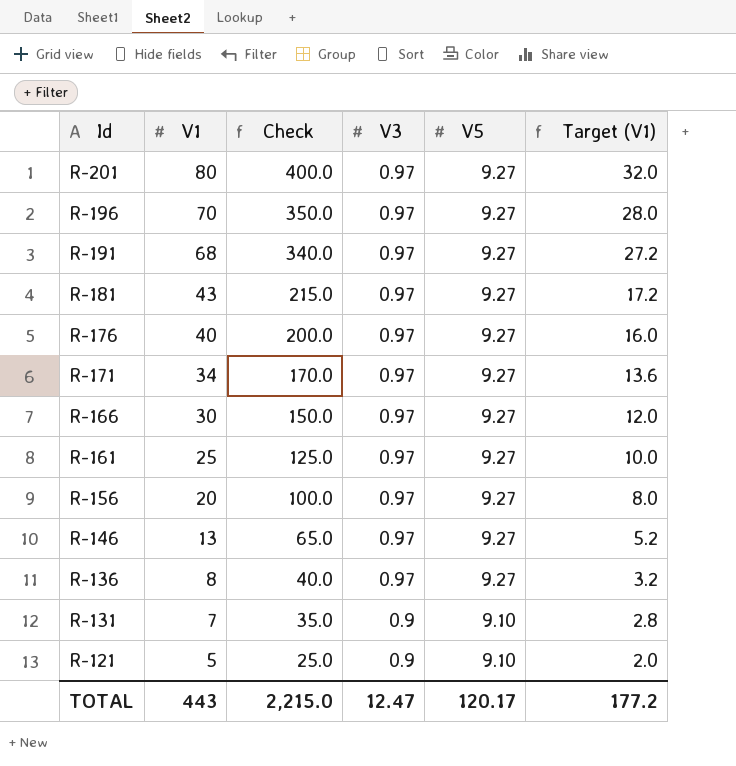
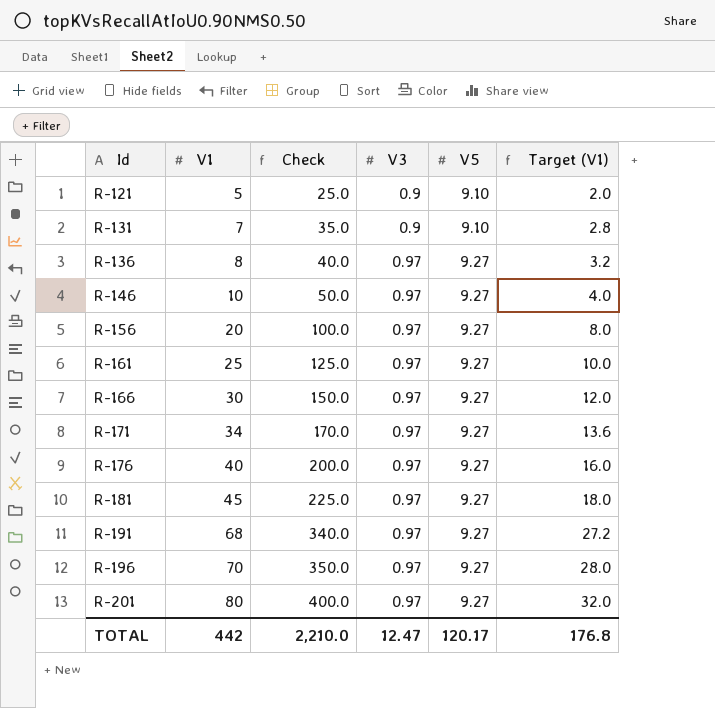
row order: Id descending -> Id ascending
R-146 | V1: 13 -> 10
R-146 | Check: 65.0 -> 50.0
R-146 | Target (V1): 5.2 -> 4.0
R-181 | V1: 43 -> 45
R-181 | Check: 215.0 -> 225.0
R-181 | Target (V1): 17.2 -> 18.0
TOTAL | V1: 443 -> 442
TOTAL | Check: 2,215.0 -> 2,210.0
TOTAL | Target (V1): 177.2 -> 176.8

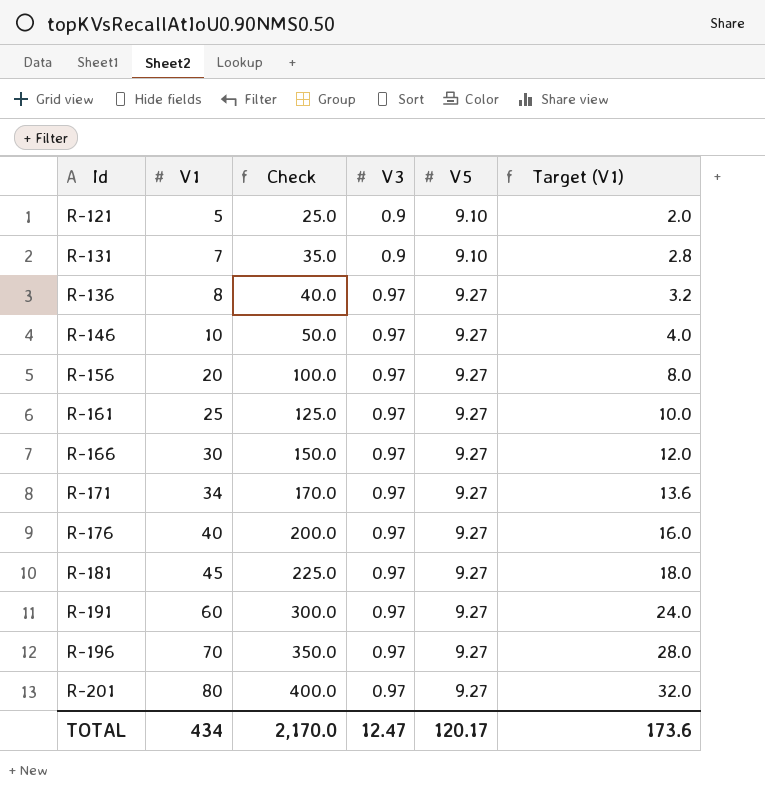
R-191 | V1: 68 -> 60
R-191 | Check: 340.0 -> 300.0
R-191 | Target (V1): 27.2 -> 24.0
TOTAL | V1: 442 -> 434
TOTAL | Check: 2,210.0 -> 2,170.0
TOTAL | Target (V1): 176.8 -> 173.6

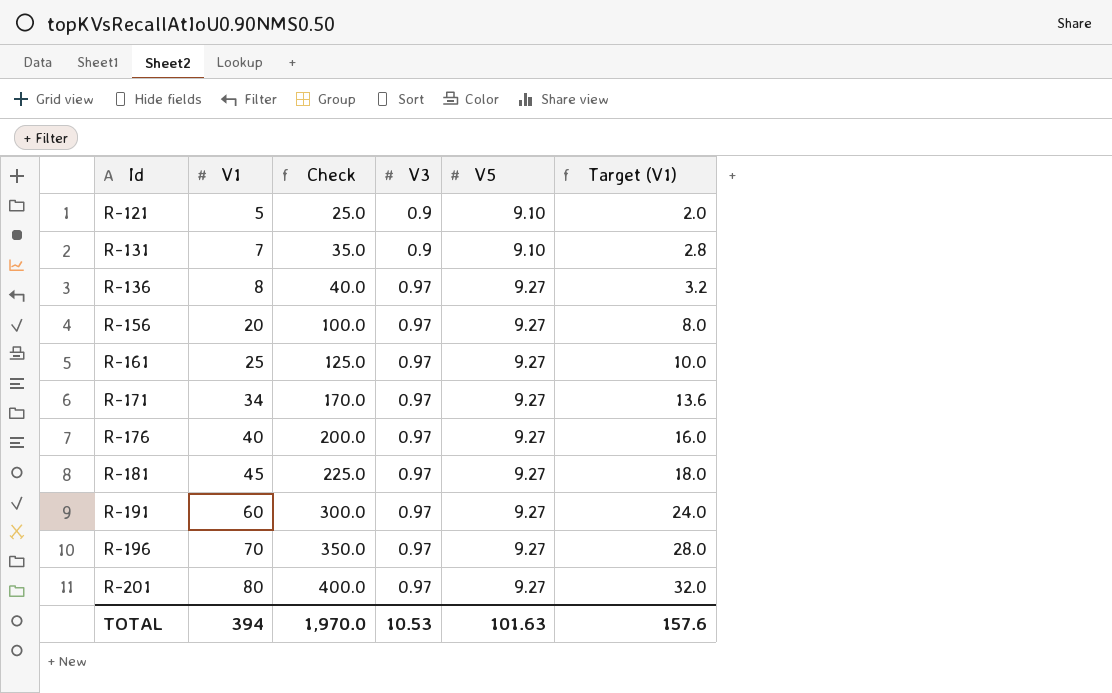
row R-146: 10 | 50.0 | 0.97 | 9.27 | 4.0 -> none
row R-166: 30 | 150.0 | 0.97 | 9.27 | 12.0 -> none
TOTAL | V1: 434 -> 394
TOTAL | Check: 2,170.0 -> 1,970.0
TOTAL | V3: 12.47 -> 10.53
TOTAL | V5: 120.17 -> 101.63
TOTAL | Target (V1): 173.6 -> 157.6

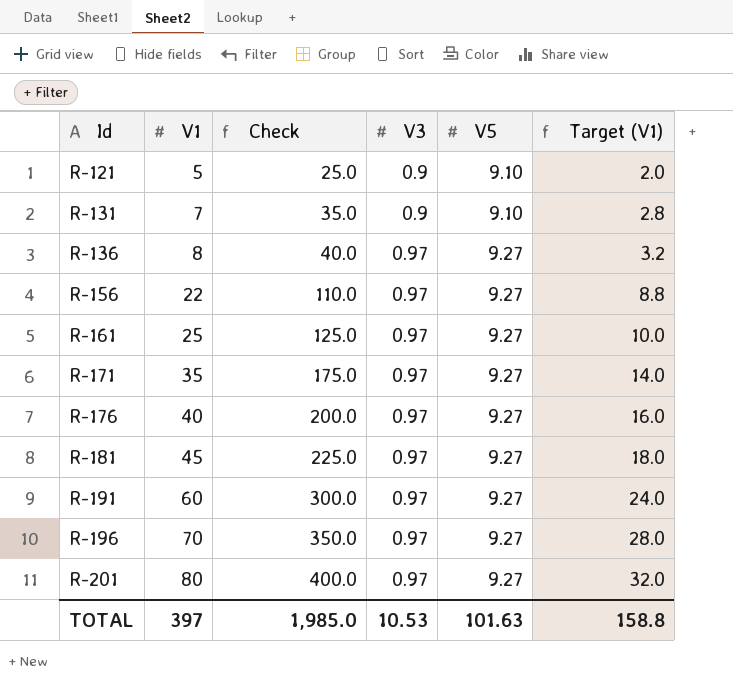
R-156 | V1: 20 -> 22
R-156 | Check: 100.0 -> 110.0
R-156 | Target (V1): 8.0 -> 8.8
R-171 | V1: 34 -> 35
R-171 | Check: 170.0 -> 175.0
R-171 | Target (V1): 13.6 -> 14.0
TOTAL | V1: 394 -> 397
TOTAL | Check: 1,970.0 -> 1,985.0
TOTAL | Target (V1): 157.6 -> 158.8

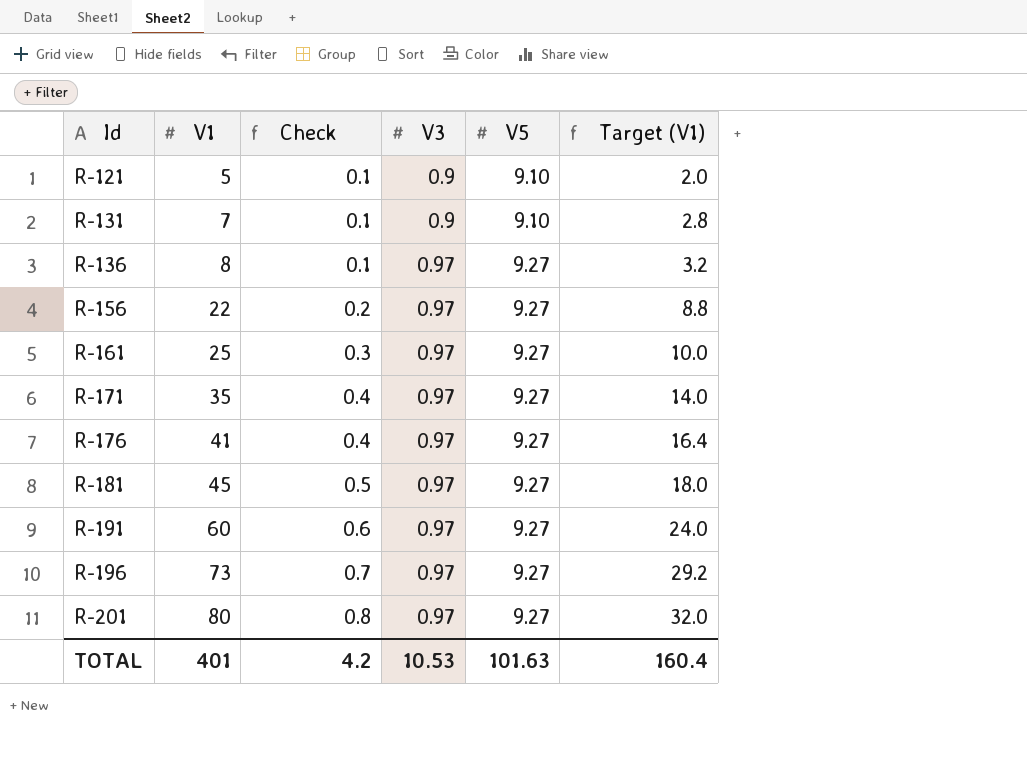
column Check | formula: [V1] * 5 -> [V1] * 0.01
R-176 | V1: 40 -> 41
R-176 | Target (V1): 16.0 -> 16.4
R-196 | V1: 70 -> 73
R-196 | Target (V1): 28.0 -> 29.2
TOTAL | V1: 397 -> 401
TOTAL | Check: 1,985.0 -> 4.2
TOTAL | Target (V1): 158.8 -> 160.4

